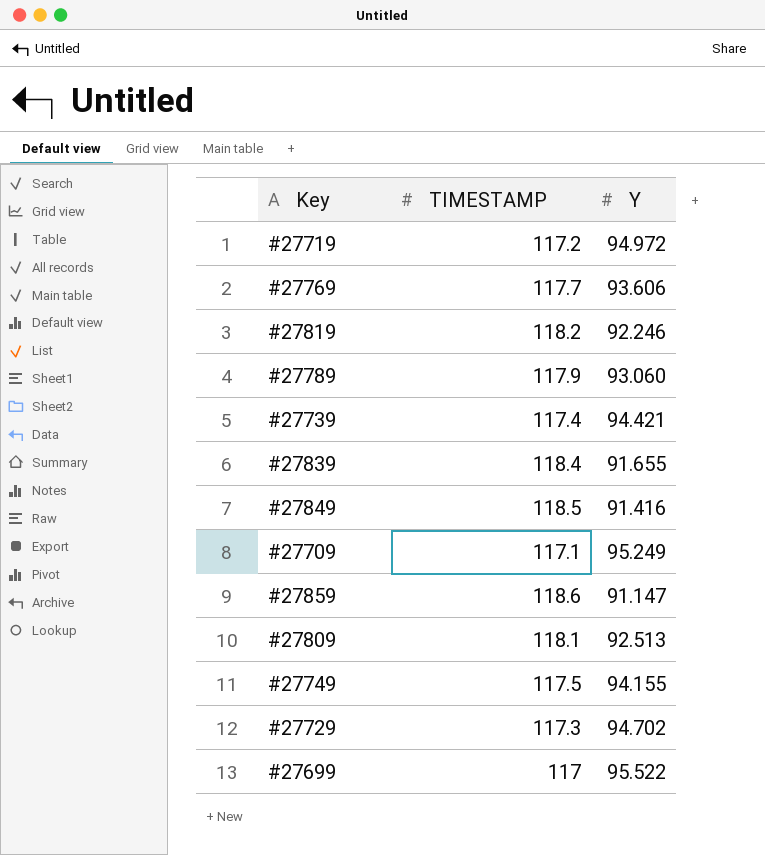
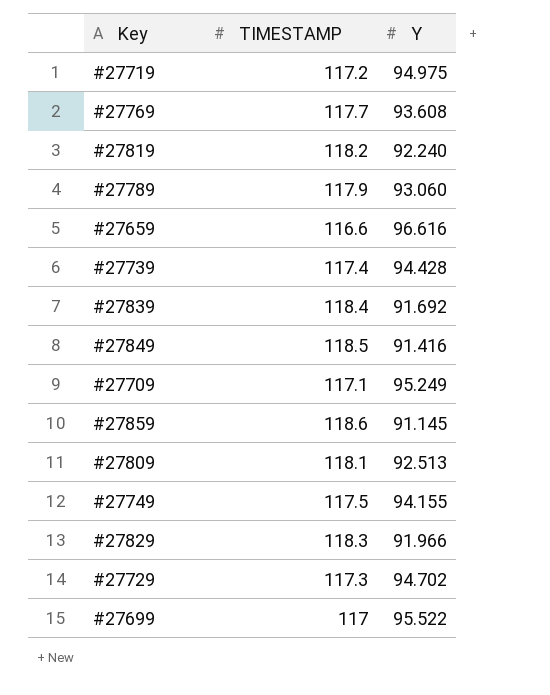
#27719 | Y: 94.972 -> 94.975
#27769 | Y: 93.606 -> 93.608
#27819 | Y: 92.246 -> 92.240
row #27659: none -> 116.6 | 96.616
#27739 | Y: 94.421 -> 94.428
#27839 | Y: 91.655 -> 91.692
#27859 | Y: 91.147 -> 91.145
row #27829: none -> 118.3 | 91.966

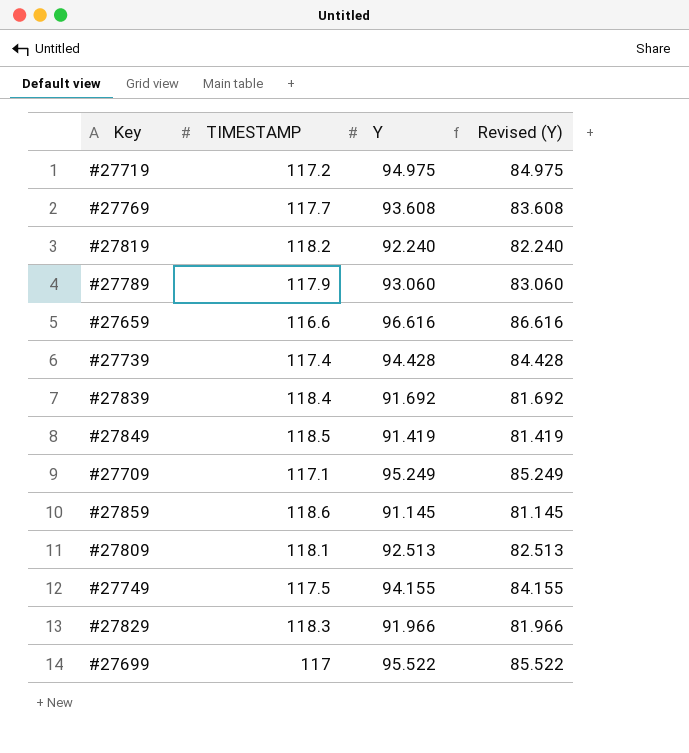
column Revised (Y) | formula: none -> [Y] - 10
row #27729: 117.3 | 94.702 -> none
#27849 | Y: 91.416 -> 91.419

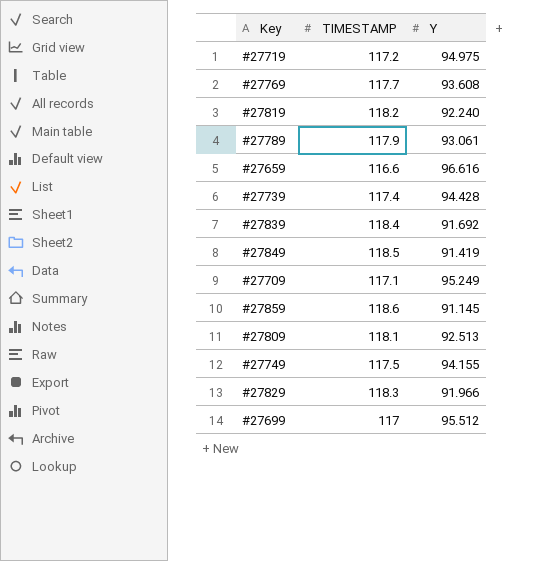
column Revised (Y) | formula: [Y] - 10 -> none
#27789 | Y: 93.060 -> 93.061
#27699 | Y: 95.522 -> 95.512

